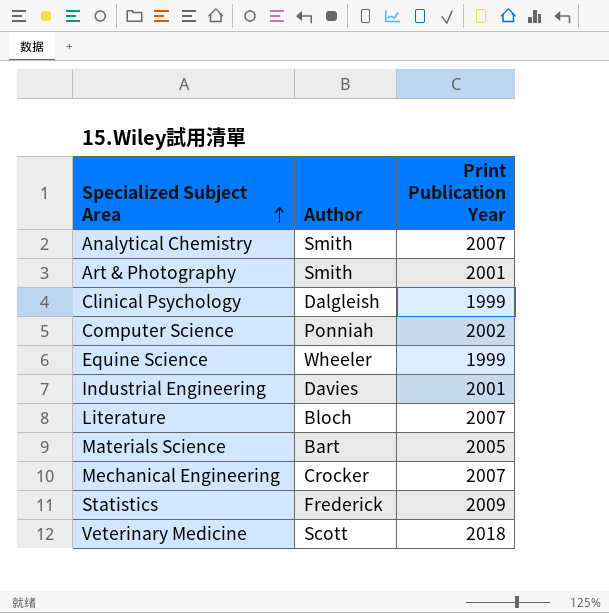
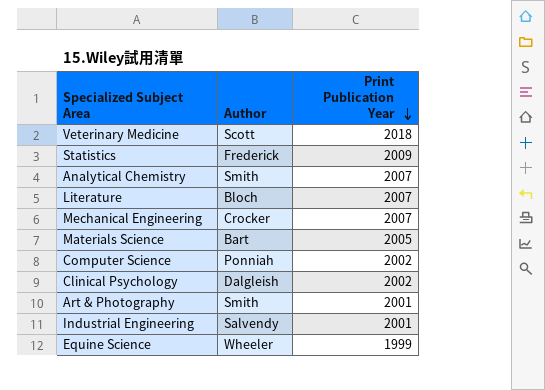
row order: Specialized Subject Area ascending -> Print Publication Year descending
Clinical Psychology | Print Publication Year: 1999 -> 2002
Industrial Engineering | Author: Davies -> Salvendy

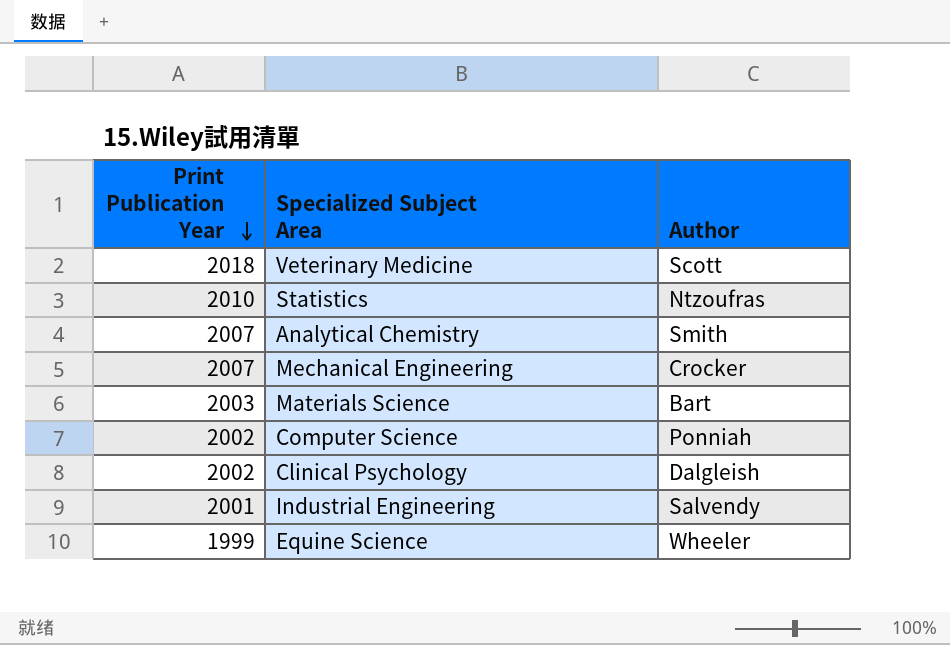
column Print Publication Year | position: 3 -> 1
row Literature: Bloch | 2007 -> none
row Art & Photography: Smith | 2001 -> none
Statistics | Print Publication Year: 2009 -> 2010
Statistics | Author: Frederick -> Ntzoufras
Materials Science | Print Publication Year: 2005 -> 2003

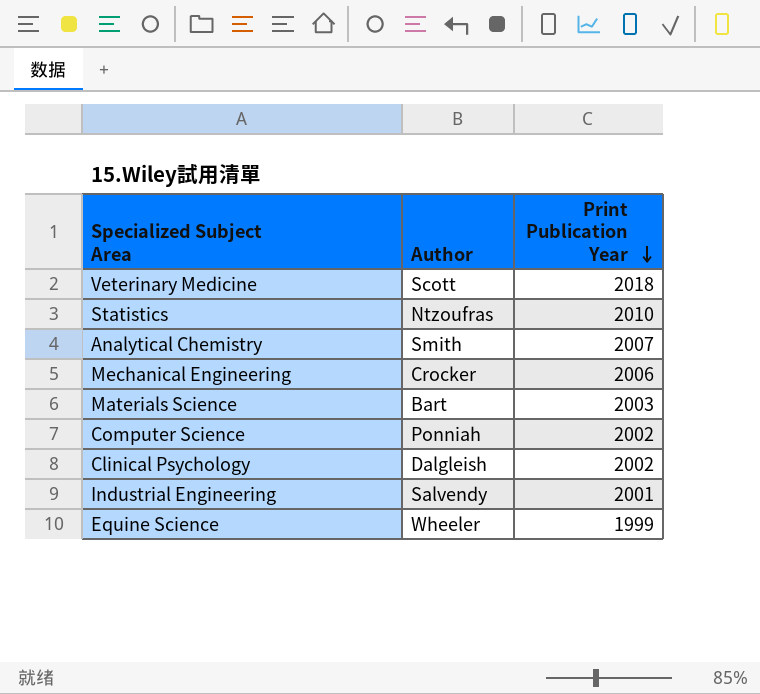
column Print Publication Year | position: 1 -> 3
Mechanical Engineering | Print Publication Year: 2007 -> 2006

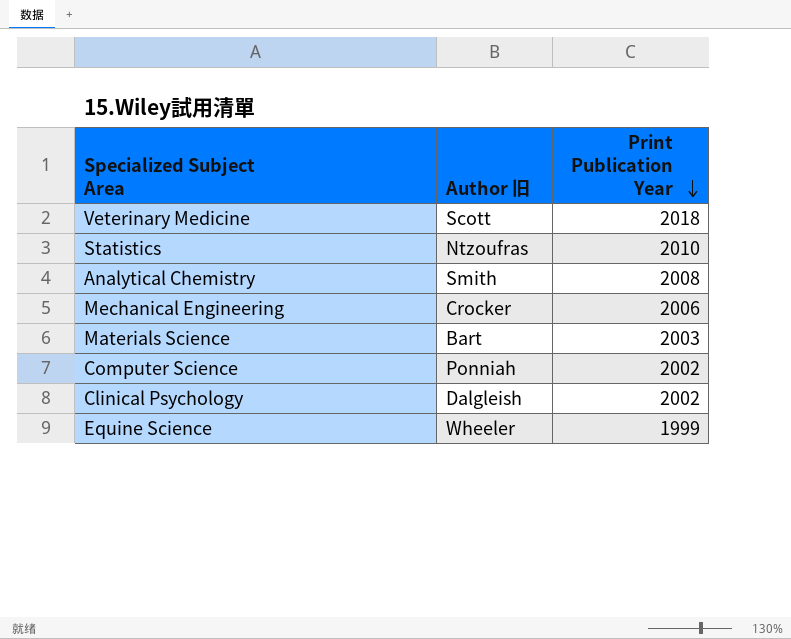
column name: Author -> Author 旧
row Industrial Engineering: Salvendy | 2001 -> none
Analytical Chemistry | Print Publication Year: 2007 -> 2008

